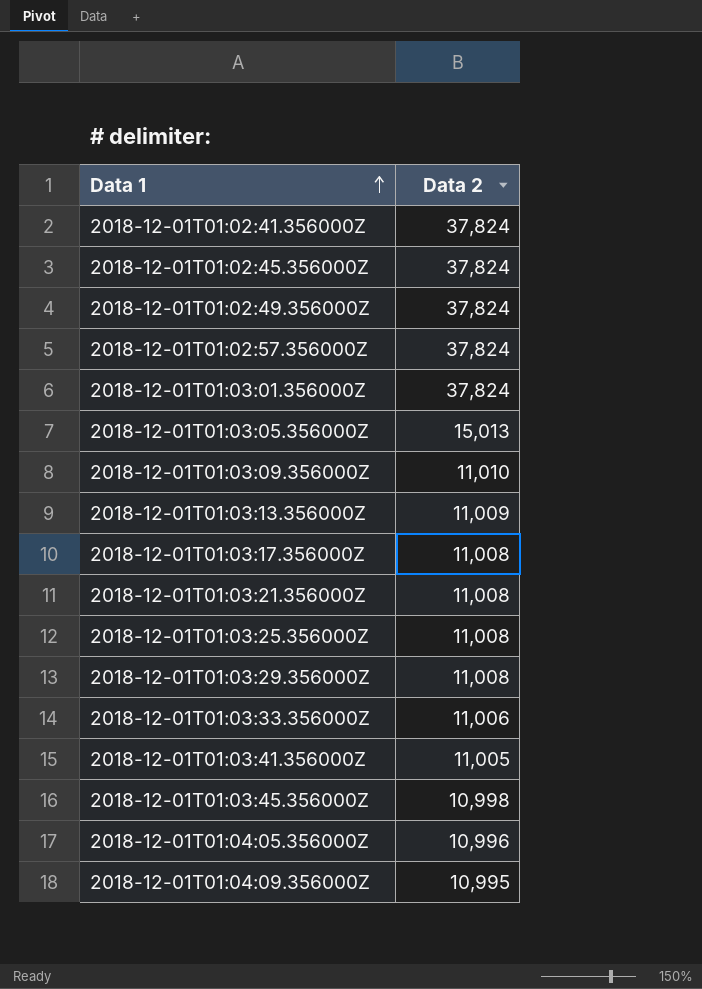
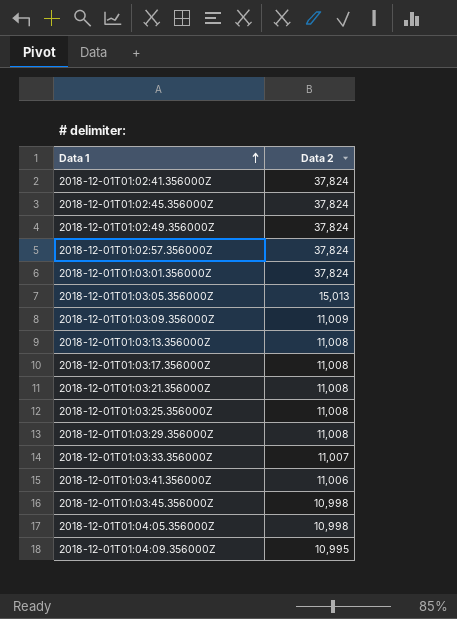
2018-12-01T01:03:09.356000Z | Data 2: 11,010 -> 11,009
2018-12-01T01:03:13.356000Z | Data 2: 11,009 -> 11,008
2018-12-01T01:03:33.356000Z | Data 2: 11,006 -> 11,007
2018-12-01T01:03:41.356000Z | Data 2: 11,005 -> 11,006
2018-12-01T01:04:05.356000Z | Data 2: 10,996 -> 10,998

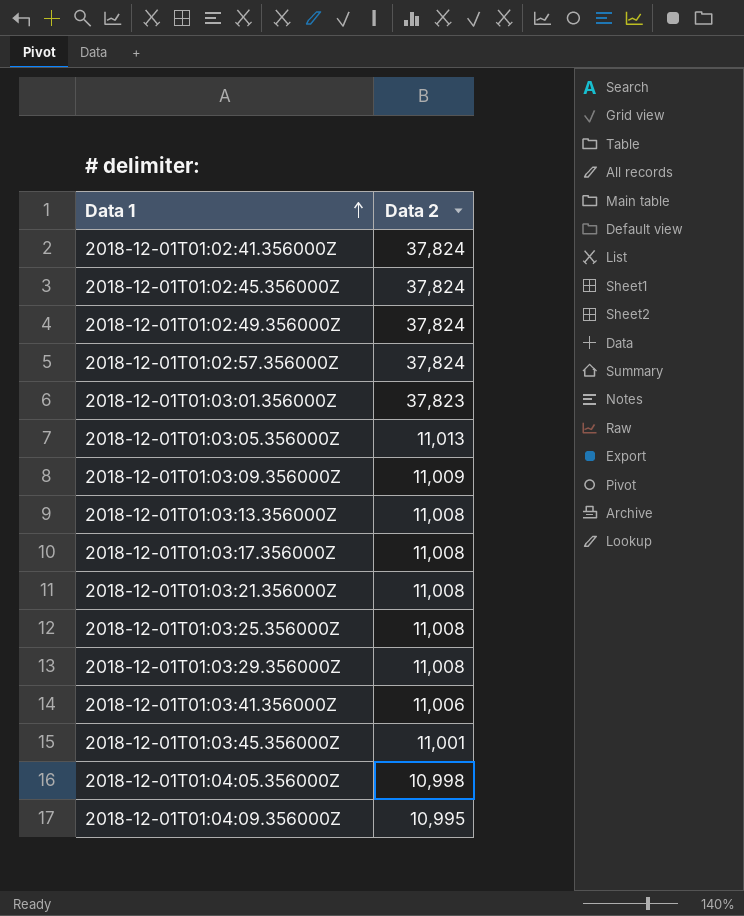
row 2018-12-01T01:03:33.356000Z: 11,007 -> none
2018-12-01T01:03:01.356000Z | Data 2: 37,824 -> 37,823
2018-12-01T01:03:05.356000Z | Data 2: 15,013 -> 11,013
2018-12-01T01:03:45.356000Z | Data 2: 10,998 -> 11,001

